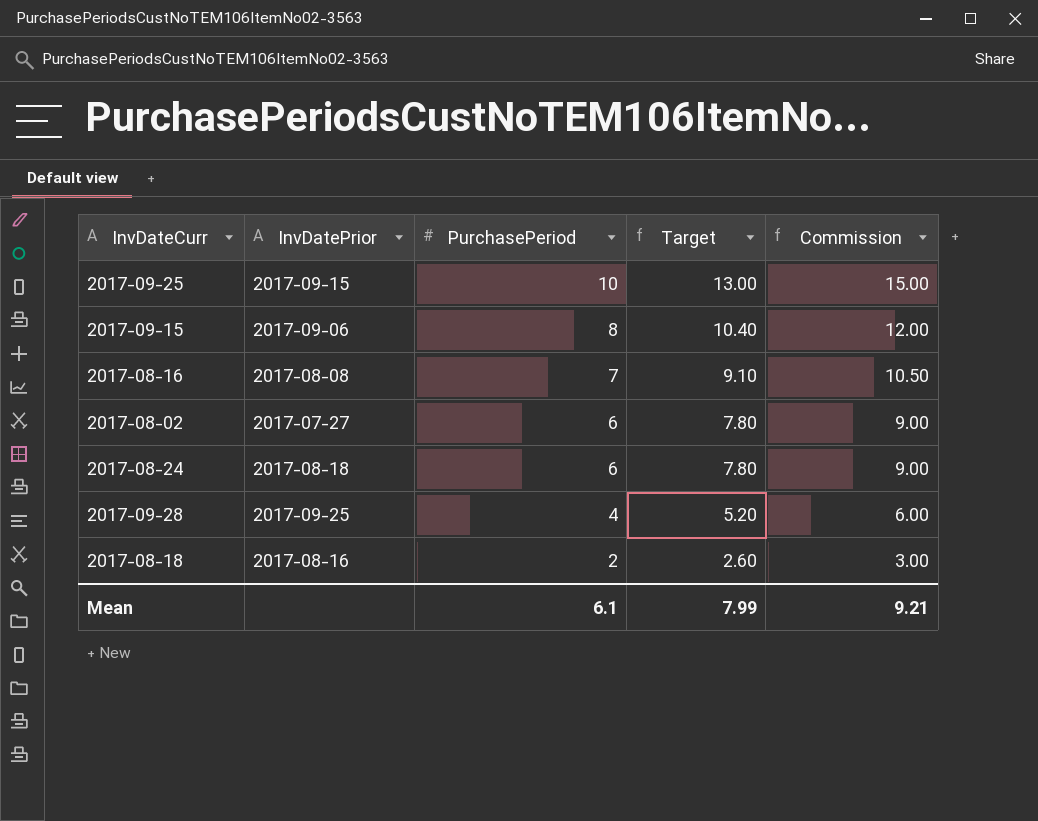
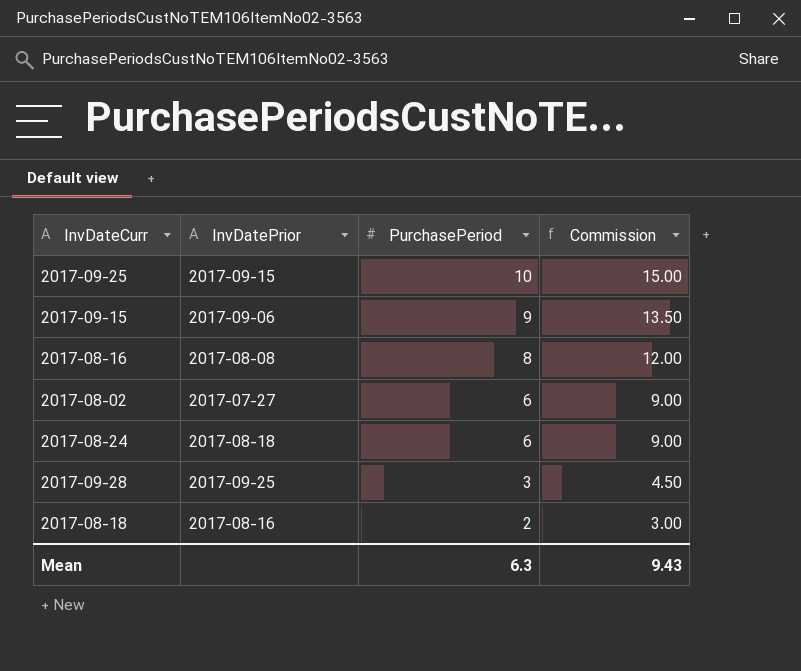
column Target | formula: [PurchasePeriod] * 1.3 -> none
2017-09-15 | PurchasePeriod: 8 -> 9
2017-09-15 | Commission: 12.00 -> 13.50
2017-08-16 | PurchasePeriod: 7 -> 8
2017-08-16 | Commission: 10.50 -> 12.00
2017-09-28 | PurchasePeriod: 4 -> 3
2017-09-28 | Commission: 6.00 -> 4.50
Mean | PurchasePeriod: 6.1 -> 6.3
Mean | Commission: 9.21 -> 9.43

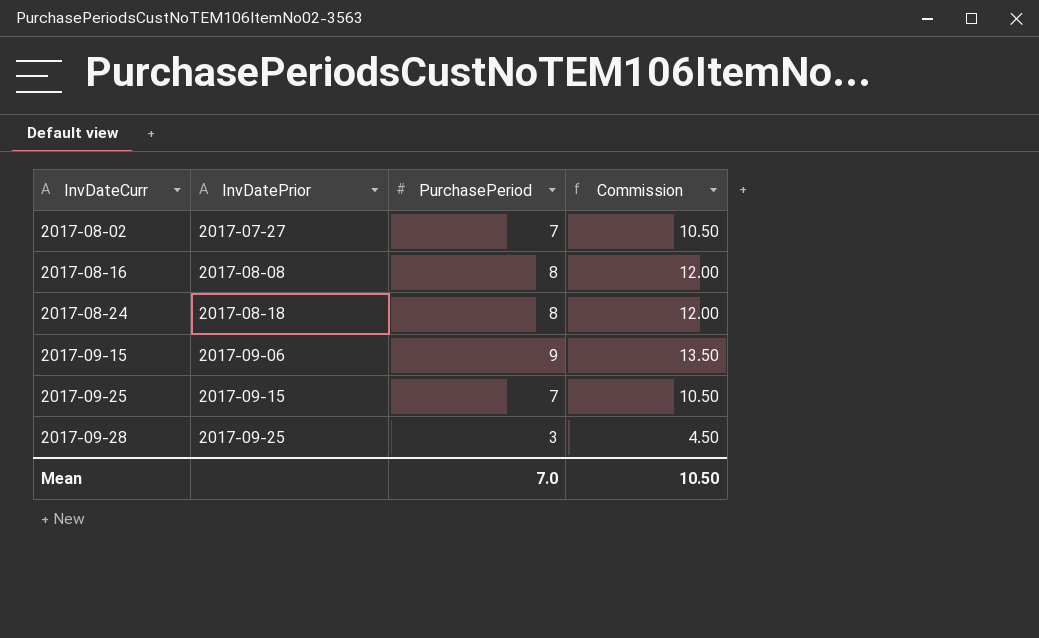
row order: PurchasePeriod descending -> InvDateCurr ascending
row 2017-08-18: 2017-08-16 | 2 | 3.00 -> none
2017-08-02 | PurchasePeriod: 6 -> 7
2017-08-02 | Commission: 9.00 -> 10.50
2017-08-24 | PurchasePeriod: 6 -> 8
2017-08-24 | Commission: 9.00 -> 12.00
2017-09-25 | PurchasePeriod: 10 -> 7
2017-09-25 | Commission: 15.00 -> 10.50
Mean | PurchasePeriod: 6.3 -> 7.0
Mean | Commission: 9.43 -> 10.50

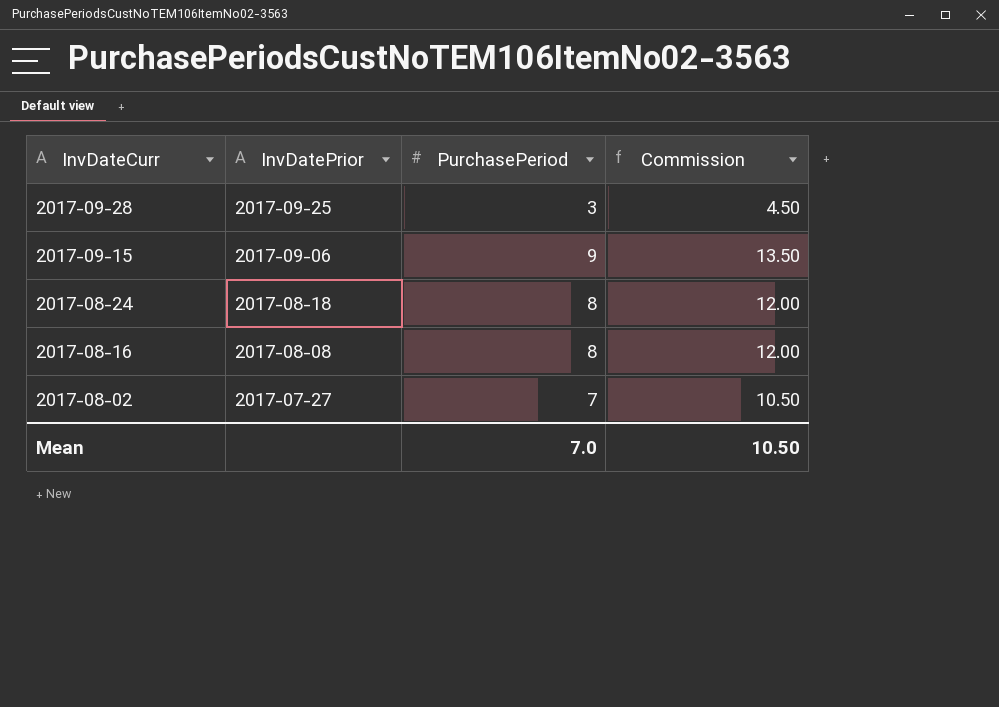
row order: InvDateCurr ascending -> InvDateCurr descending
row 2017-09-25: 2017-09-15 | 7 | 10.50 -> none

